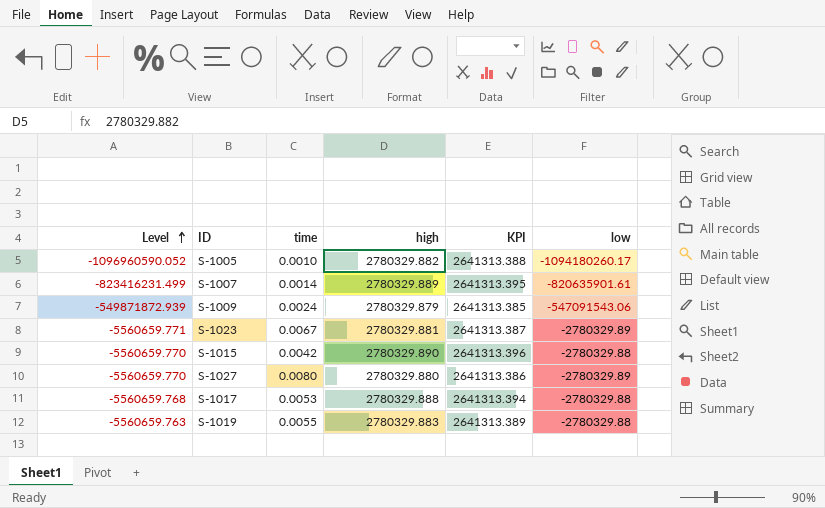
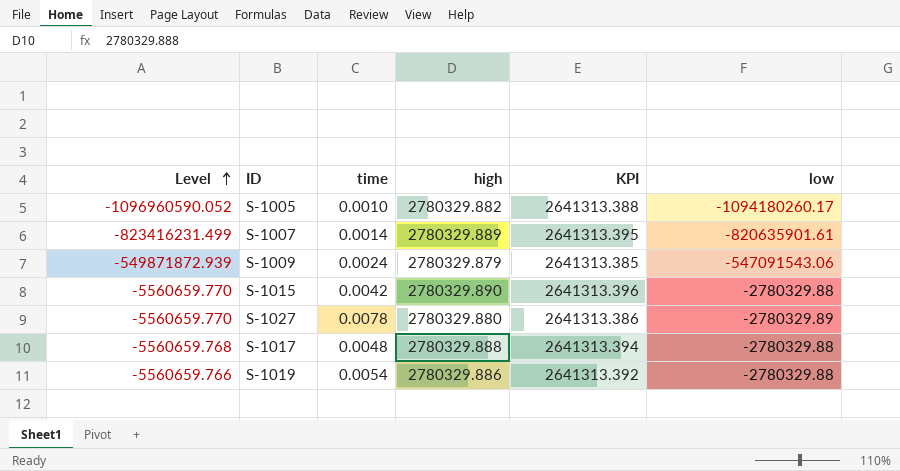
row S-1023: -5560659.771 | 0.0067 | 2780329.881 | 2641313.387 | -2780329.89 -> none
S-1027 | time: 0.0080 -> 0.0078
S-1017 | time: 0.0053 -> 0.0048
S-1019 | Level: -5560659.763 -> -5560659.766
S-1019 | time: 0.0055 -> 0.0054
S-1019 | high: 2780329.883 -> 2780329.886
S-1019 | KPI: 2641313.389 -> 2641313.392

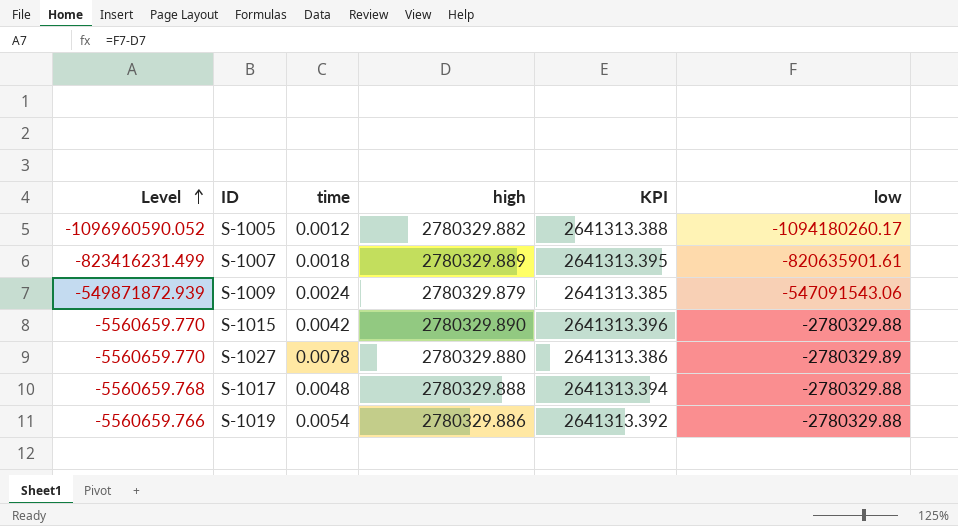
S-1005 | time: 0.0010 -> 0.0012
S-1007 | time: 0.0014 -> 0.0018

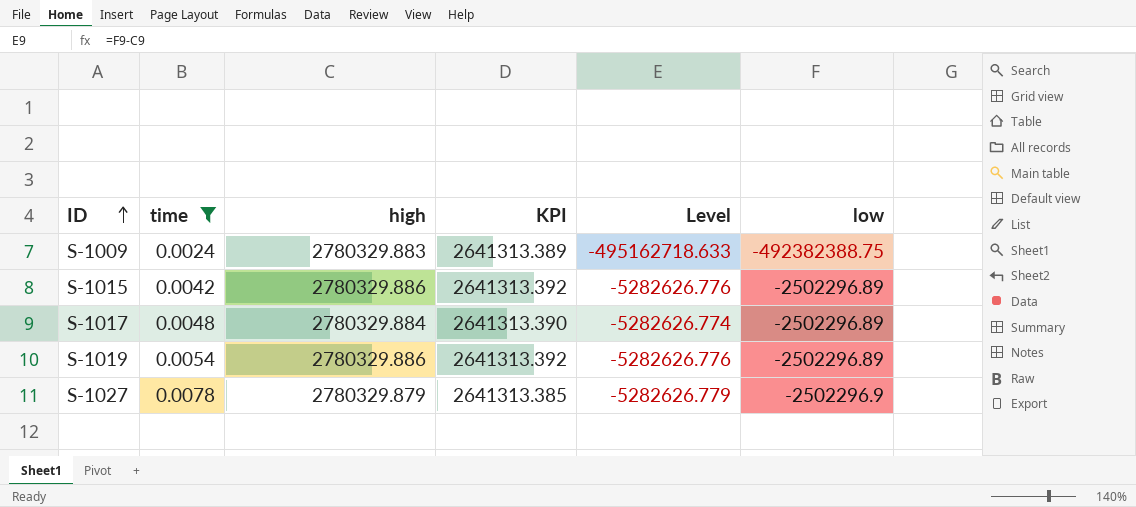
filter: none -> time >= 0.0024
row order: Level ascending -> ID ascending
column Level | position: 1 -> 5
S-1009 | high: 2780329.879 -> 2780329.883
S-1009 | KPI: 2641313.385 -> 2641313.389
S-1009 | Level: -549871872.939 -> -495162718.633
S-1009 | low: -547091543.06 -> -492382388.75
S-1015 | high: 2780329.890 -> 2780329.886
S-1015 | KPI: 2641313.396 -> 2641313.392
S-1015 | Level: -5560659.770 -> -5282626.776
S-1015 | low: -2780329.88 -> -2502296.89
S-1017 | high: 2780329.888 -> 2780329.884
S-1017 | KPI: 2641313.394 -> 2641313.390
S-1017 | Level: -5560659.768 -> -5282626.774
S-1017 | low: -2780329.88 -> -2502296.89
S-1019 | Level: -5560659.766 -> -5282626.776
S-1019 | low: -2780329.88 -> -2502296.89
S-1027 | high: 2780329.880 -> 2780329.879
S-1027 | KPI: 2641313.386 -> 2641313.385
S-1027 | Level: -5560659.770 -> -5282626.779
S-1027 | low: -2780329.89 -> -2502296.9

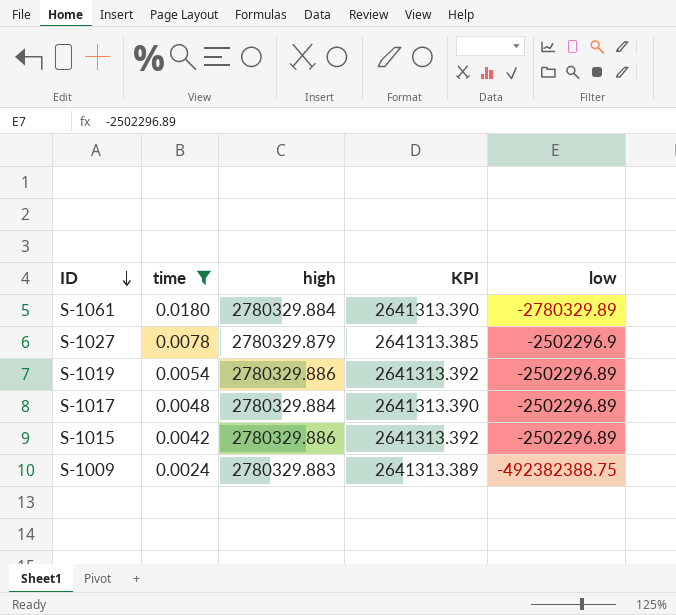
row order: ID ascending -> ID descending
column Level | formula: [low] - [high] -> none
row S-1061: none -> 0.0180 | 2780329.884 | 2641313.390 | -2780329.89

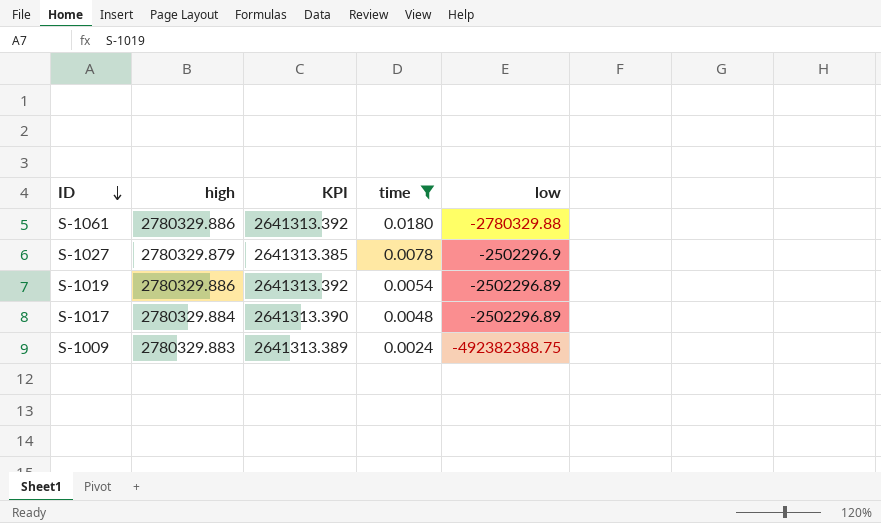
column time | position: 2 -> 4
row S-1015: 0.0042 | 2780329.886 | 2641313.392 | -2502296.89 -> none
S-1061 | high: 2780329.884 -> 2780329.886
S-1061 | KPI: 2641313.390 -> 2641313.392
S-1061 | low: -2780329.89 -> -2780329.88

